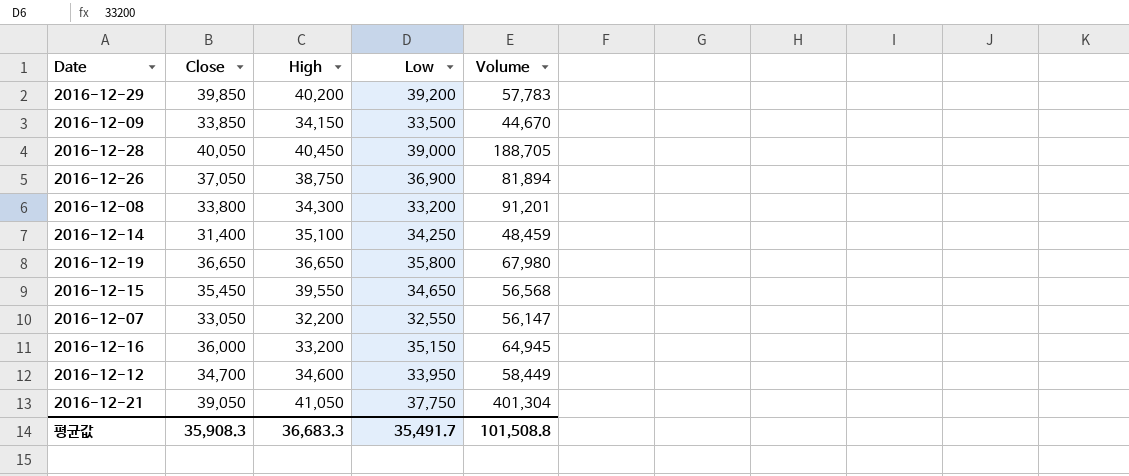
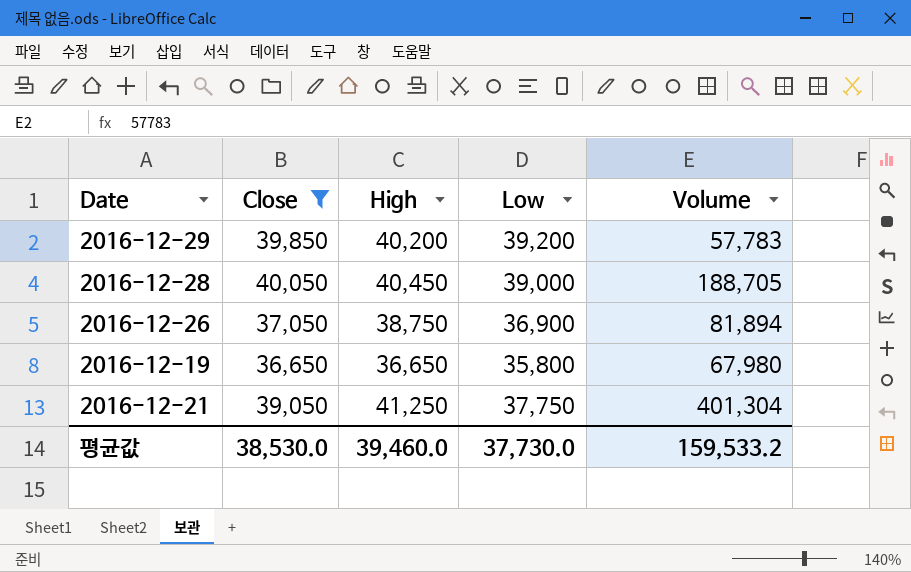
filter: none -> Close >= 36,650
2016-12-21 | High: 41,050 -> 41,250
평균값 | Close: 35,908.3 -> 38,530.0
평균값 | High: 36,683.3 -> 39,460.0
평균값 | Low: 35,491.7 -> 37,730.0
평균값 | Volume: 101,508.8 -> 159,533.2

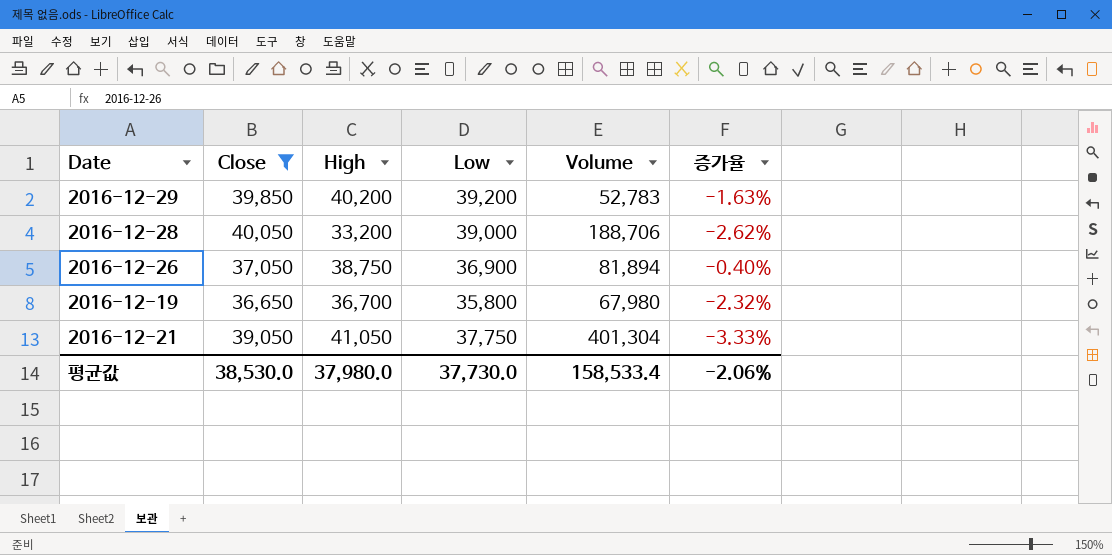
column 증가율 | formula: none -> ([Low] - [Close]) / [Close]
2016-12-29 | Volume: 57,783 -> 52,783
2016-12-28 | High: 40,450 -> 33,200
2016-12-28 | Volume: 188,705 -> 188,706
2016-12-19 | High: 36,650 -> 36,700
2016-12-21 | High: 41,250 -> 41,050
평균값 | High: 39,460.0 -> 37,980.0
평균값 | Volume: 159,533.2 -> 158,533.4

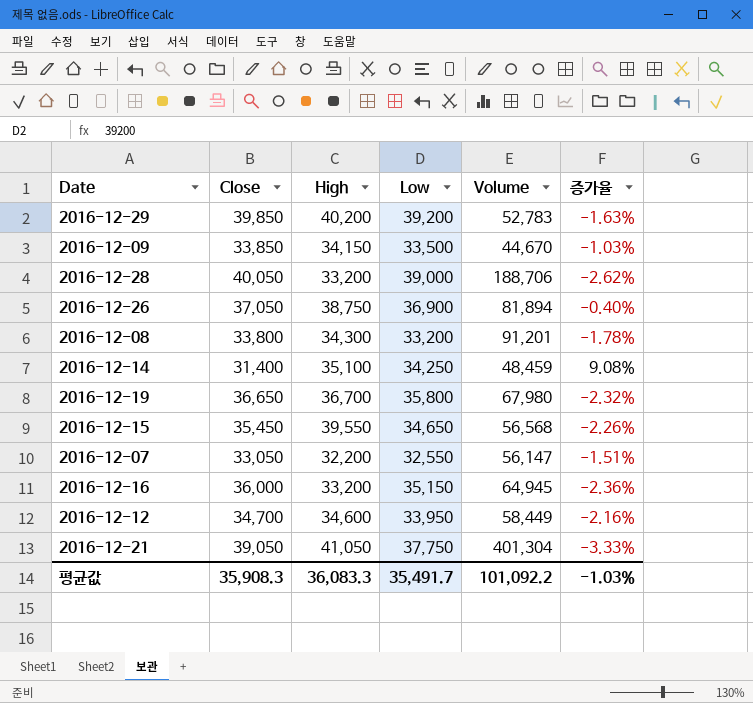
filter: Close >= 36,650 -> none
평균값 | Close: 38,530.0 -> 35,908.3
평균값 | High: 37,980.0 -> 36,083.3
평균값 | Low: 37,730.0 -> 35,491.7
평균값 | Volume: 158,533.4 -> 101,092.2
평균값 | 증가율: -2.06% -> -1.03%

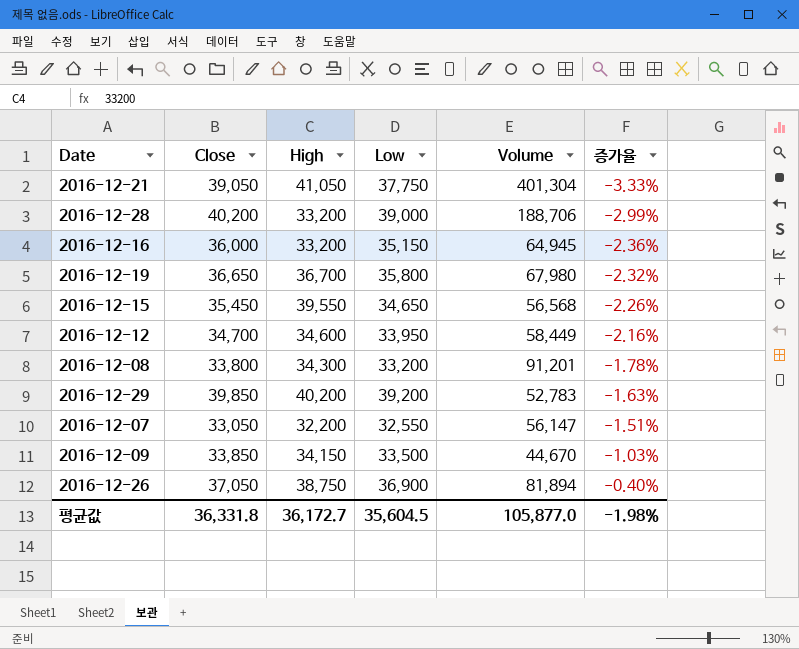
row order: none -> 증가율 ascending
row 2016-12-14: 31,400 | 35,100 | 34,250 | 48,459 | 9.08% -> none
2016-12-28 | Close: 40,050 -> 40,200
2016-12-28 | 증가율: -2.62% -> -2.99%
평균값 | Close: 35,908.3 -> 36,331.8
평균값 | High: 36,083.3 -> 36,172.7
평균값 | Low: 35,491.7 -> 35,604.5
평균값 | Volume: 101,092.2 -> 105,877.0
평균값 | 증가율: -1.03% -> -1.98%

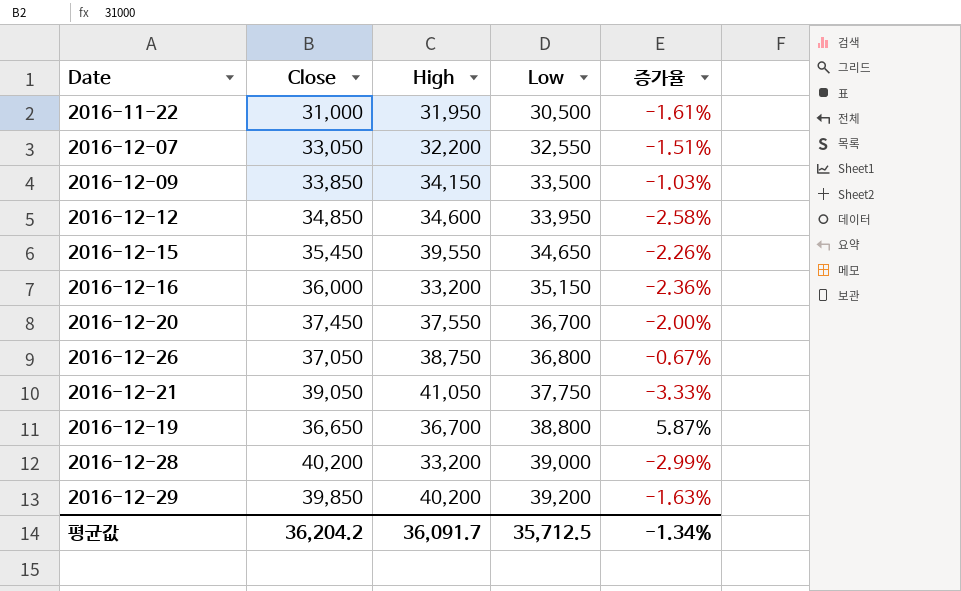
row order: 증가율 ascending -> Low ascending
column Volume | position: 5 -> none
row 2016-12-08: 33,800 | 34,300 | 33,200 | 91,201 | -1.78% -> none
row 2016-11-22: none -> 31,000 | 31,950 | 30,500 | -1.61%
2016-12-12 | Close: 34,700 -> 34,850
2016-12-12 | 증가율: -2.16% -> -2.58%
row 2016-12-20: none -> 37,450 | 37,550 | 36,700 | -2.00%
2016-12-26 | Low: 36,900 -> 36,800
2016-12-26 | 증가율: -0.40% -> -0.67%
2016-12-19 | Low: 35,800 -> 38,800
2016-12-19 | 증가율: -2.32% -> 5.87%
평균값 | Close: 36,331.8 -> 36,204.2
평균값 | High: 36,172.7 -> 36,091.7
평균값 | Low: 35,604.5 -> 35,712.5
평균값 | 증가율: -1.98% -> -1.34%

